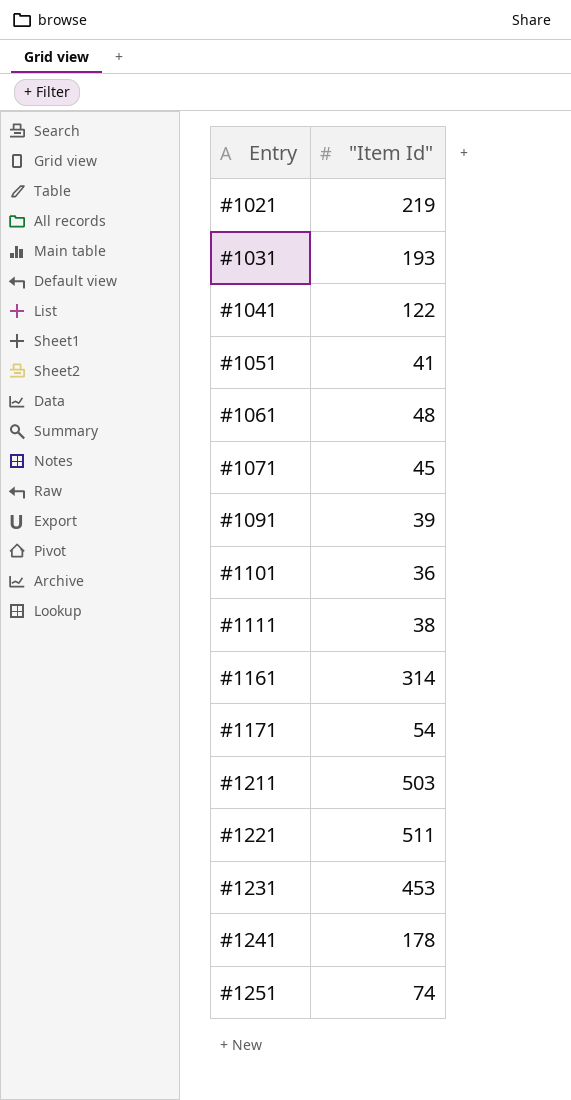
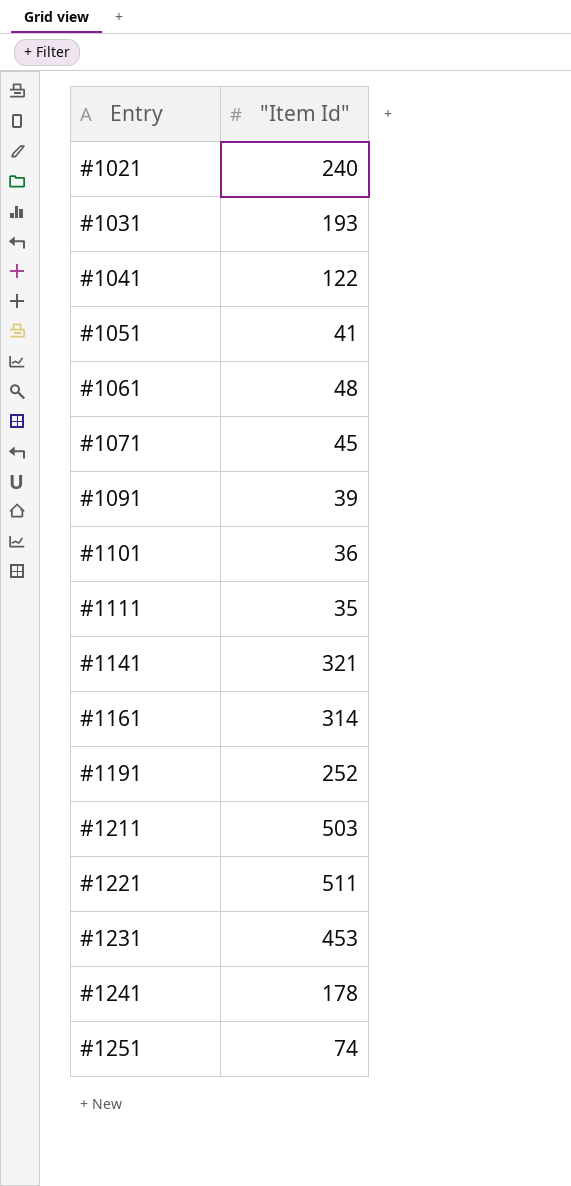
row #1171: 54 -> none
#1021 | "Item Id": 219 -> 240
#1111 | "Item Id": 38 -> 35
row #1141: none -> 321
row #1191: none -> 252

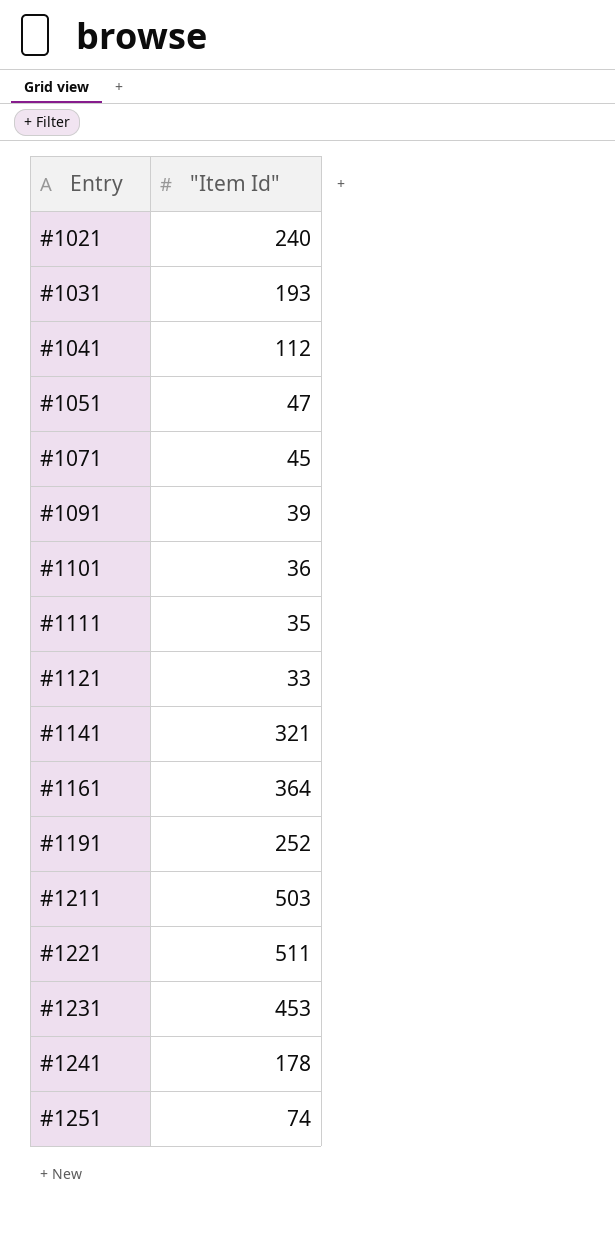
row #1061: 48 -> none
#1041 | "Item Id": 122 -> 112
#1051 | "Item Id": 41 -> 47
row #1121: none -> 33
#1161 | "Item Id": 314 -> 364

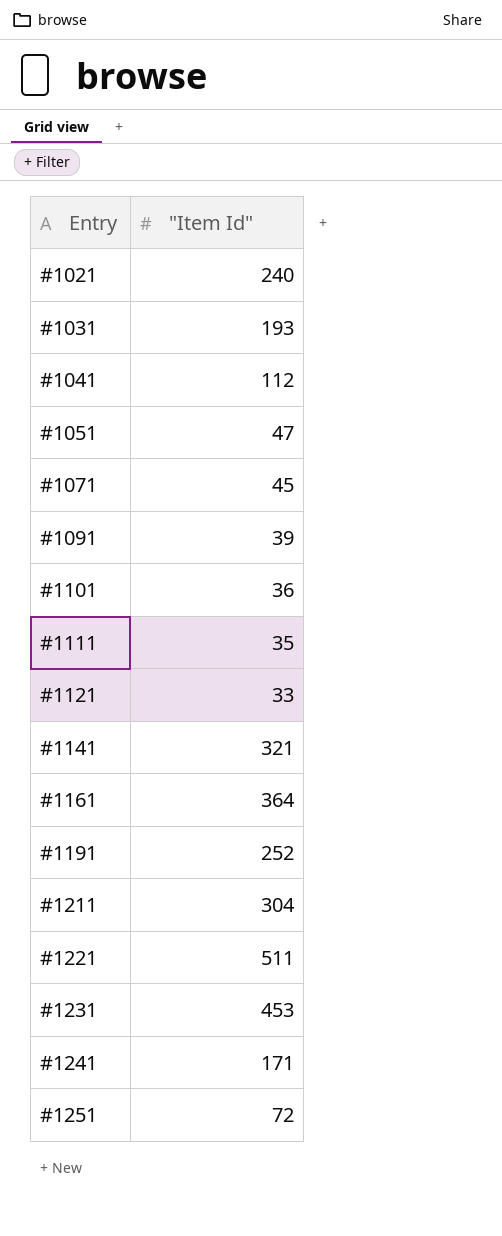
#1211 | "Item Id": 503 -> 304
#1241 | "Item Id": 178 -> 171
#1251 | "Item Id": 74 -> 72

